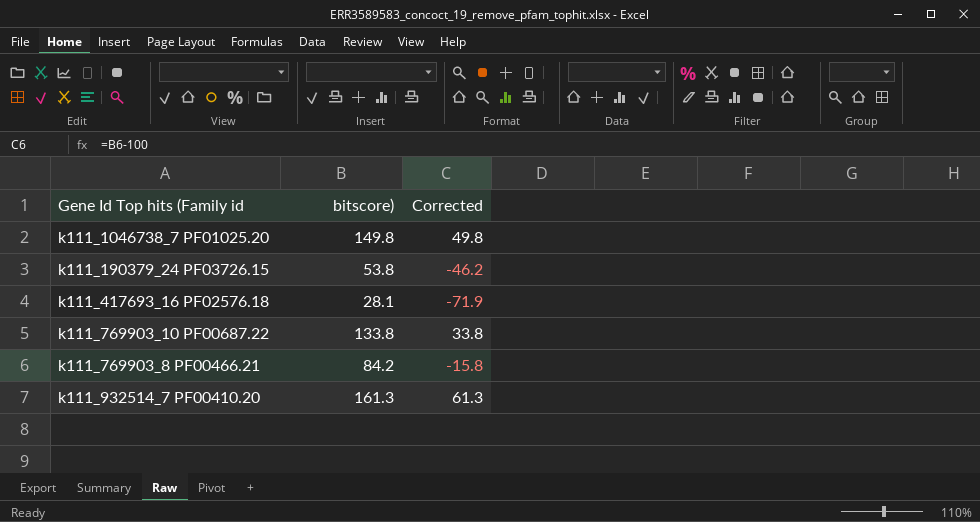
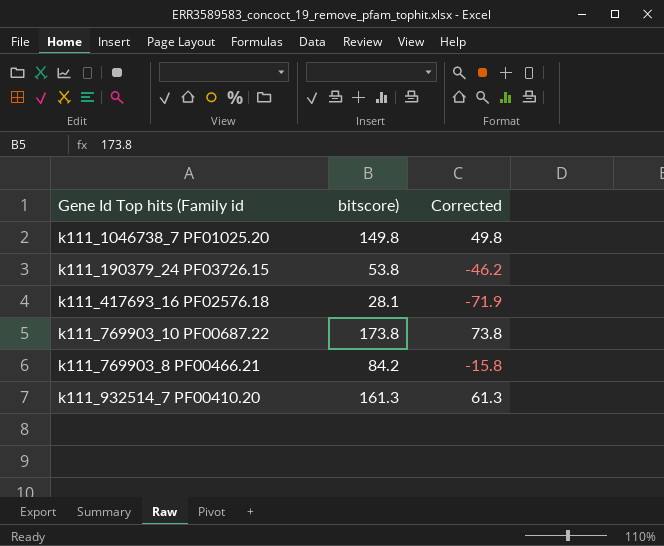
k111_769903_10 PF00687.22 | bitscore): 133.8 -> 173.8
k111_769903_10 PF00687.22 | Corrected: 33.8 -> 73.8

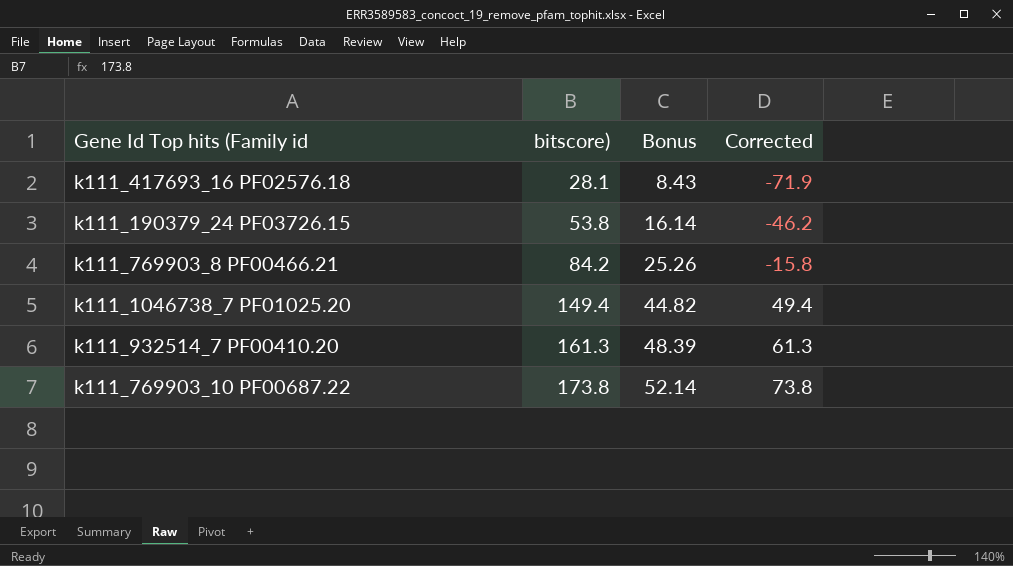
row order: none -> bitscore) ascending
column Bonus | formula: none -> [bitscore)] * 0.3
k111_1046738_7 PF01025.20 | bitscore): 149.8 -> 149.4
k111_1046738_7 PF01025.20 | Corrected: 49.8 -> 49.4

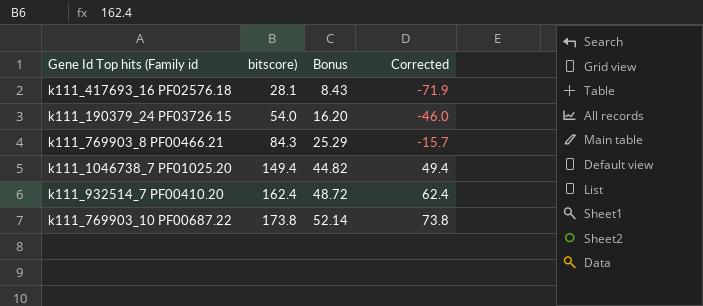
k111_190379_24 PF03726.15 | bitscore): 53.8 -> 54.0
k111_190379_24 PF03726.15 | Bonus: 16.14 -> 16.20
k111_190379_24 PF03726.15 | Corrected: -46.2 -> -46.0
k111_769903_8 PF00466.21 | bitscore): 84.2 -> 84.3
k111_769903_8 PF00466.21 | Bonus: 25.26 -> 25.29
k111_769903_8 PF00466.21 | Corrected: -15.8 -> -15.7
k111_932514_7 PF00410.20 | bitscore): 161.3 -> 162.4
k111_932514_7 PF00410.20 | Bonus: 48.39 -> 48.72
k111_932514_7 PF00410.20 | Corrected: 61.3 -> 62.4

